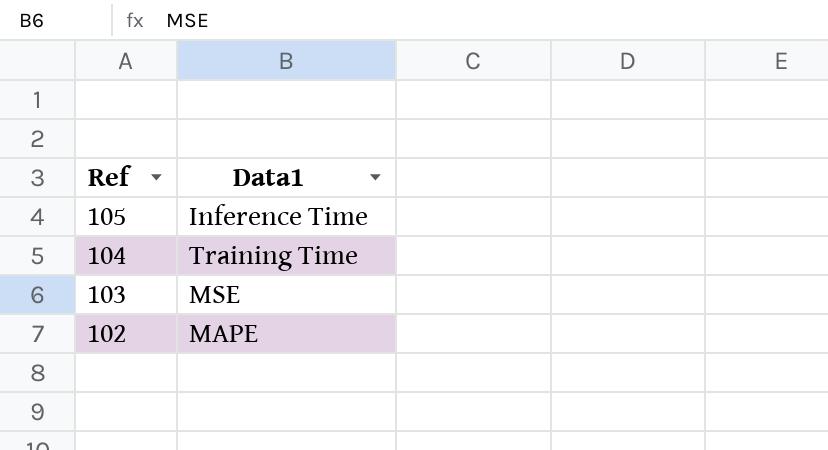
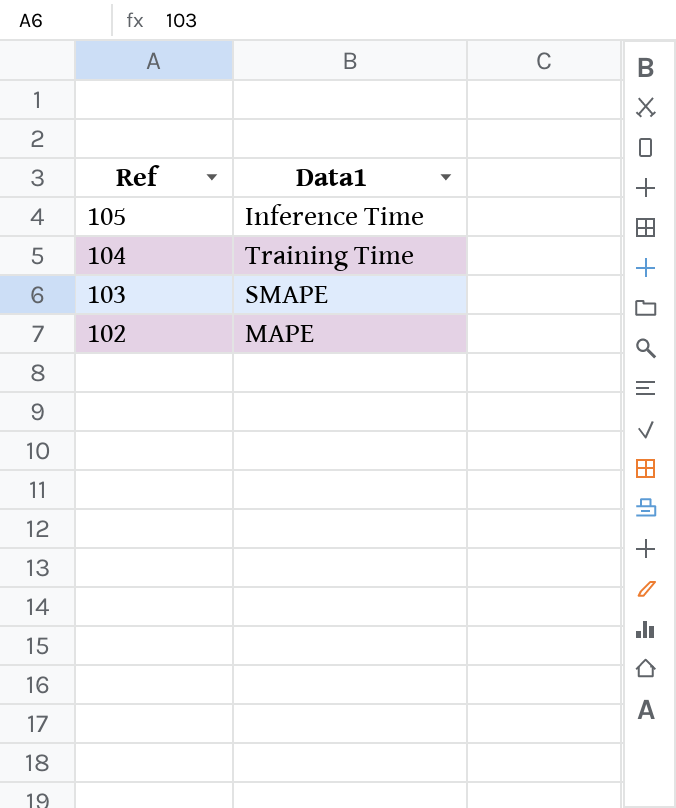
103 | Data1: MSE -> SMAPE

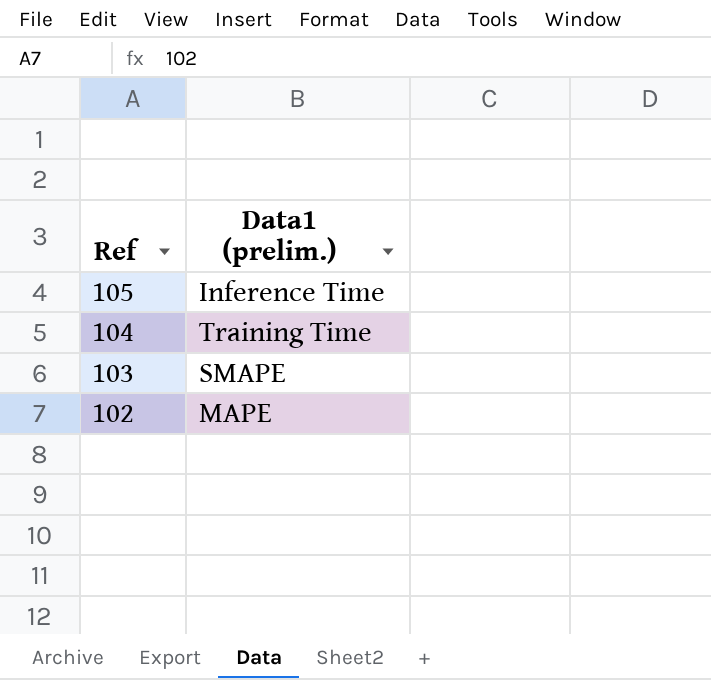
column name: Data1 -> Data1 (prelim.)

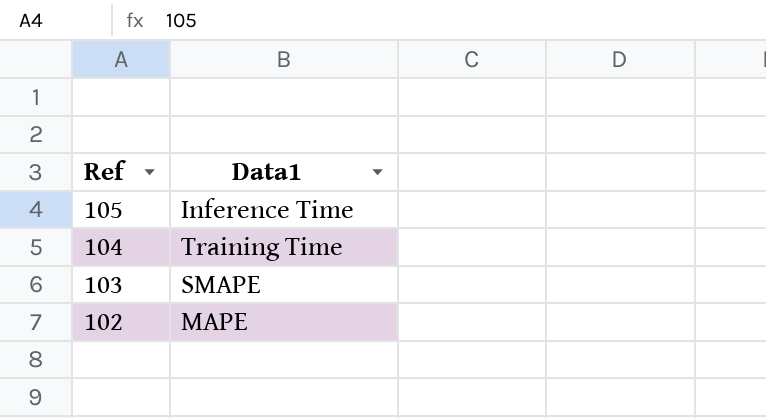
column name: Data1 (prelim.) -> Data1

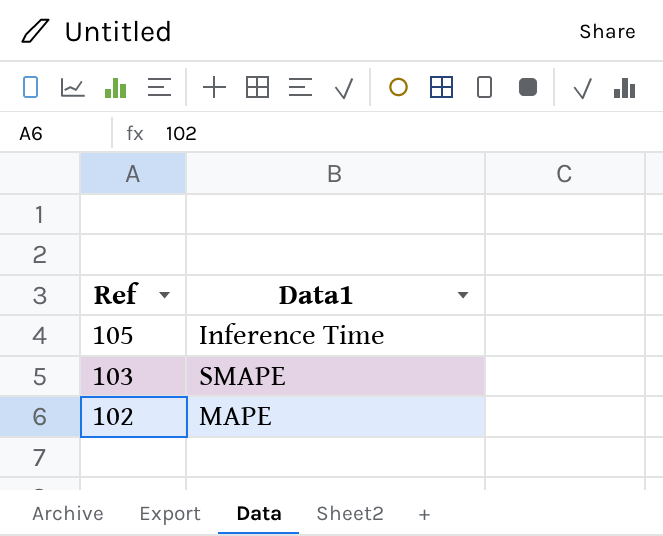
row 104: Training Time -> none

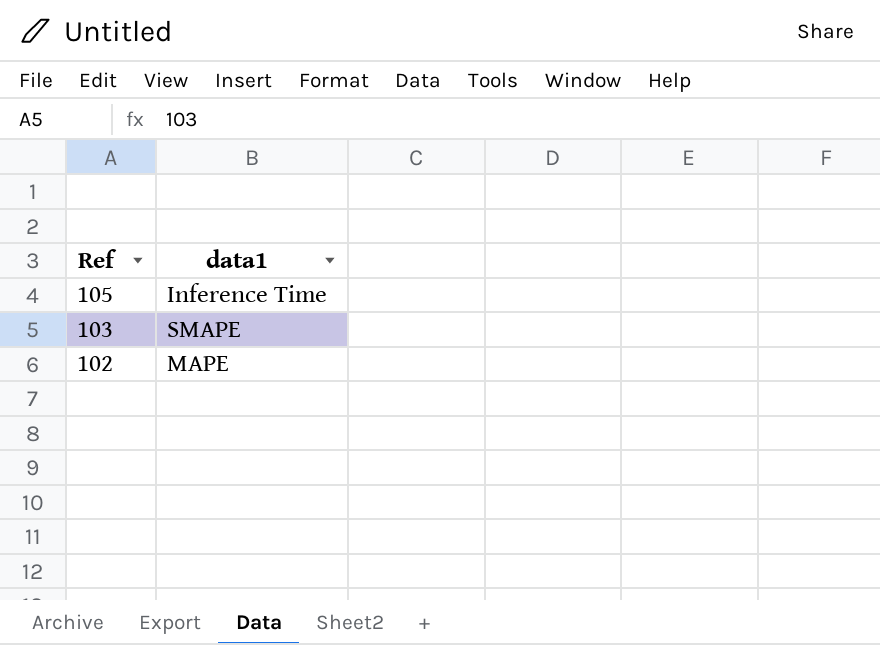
column name: Data1 -> data1

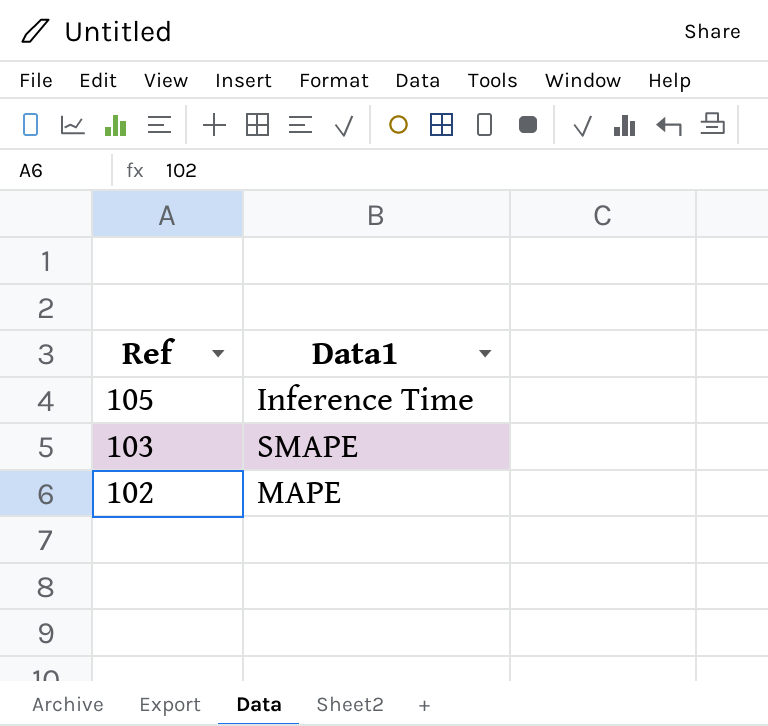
column name: data1 -> Data1

